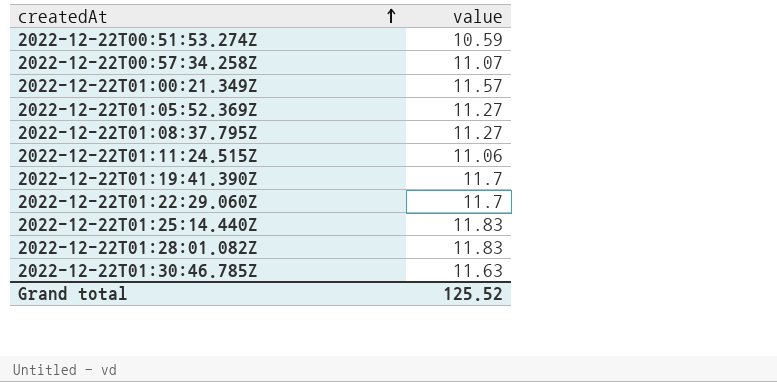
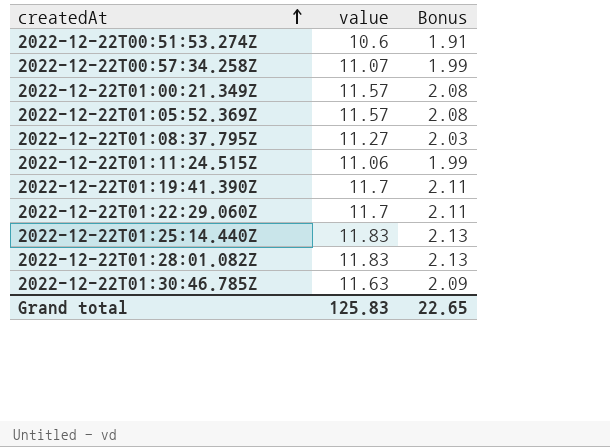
column Bonus | formula: none -> [value] * 0.18
2022-12-22T00:51:53.274Z | value: 10.59 -> 10.6
2022-12-22T01:05:52.369Z | value: 11.27 -> 11.57
Grand total | value: 125.52 -> 125.83

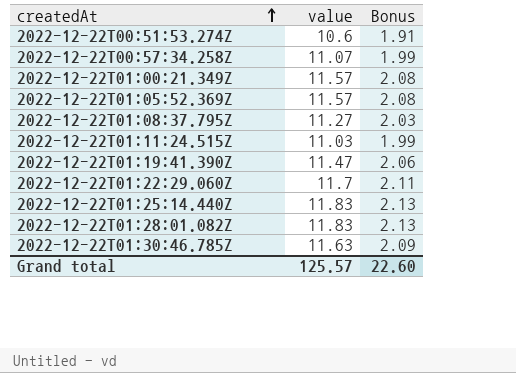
2022-12-22T01:11:24.515Z | value: 11.06 -> 11.03
2022-12-22T01:19:41.390Z | value: 11.7 -> 11.47
2022-12-22T01:19:41.390Z | Bonus: 2.11 -> 2.06
Grand total | value: 125.83 -> 125.57
Grand total | Bonus: 22.65 -> 22.60

